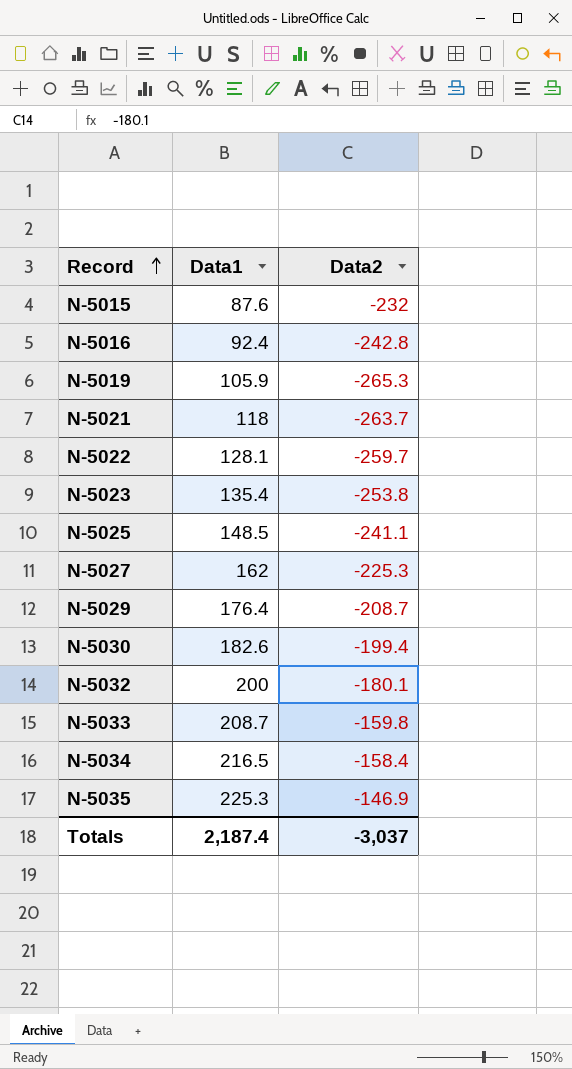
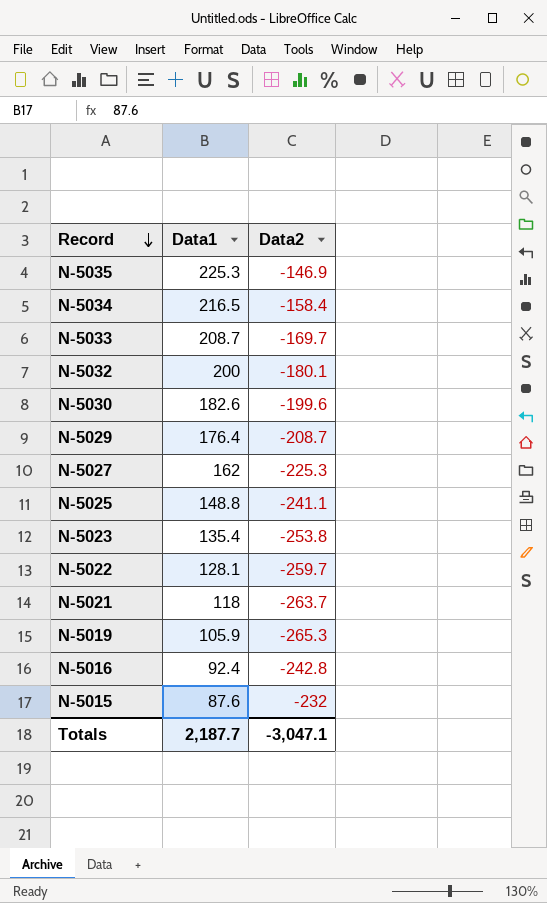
row order: Record ascending -> Record descending
N-5033 | Data2: -159.8 -> -169.7
N-5030 | Data2: -199.4 -> -199.6
N-5025 | Data1: 148.5 -> 148.8
Totals | Data1: 2,187.4 -> 2,187.7
Totals | Data2: -3,037 -> -3,047.1

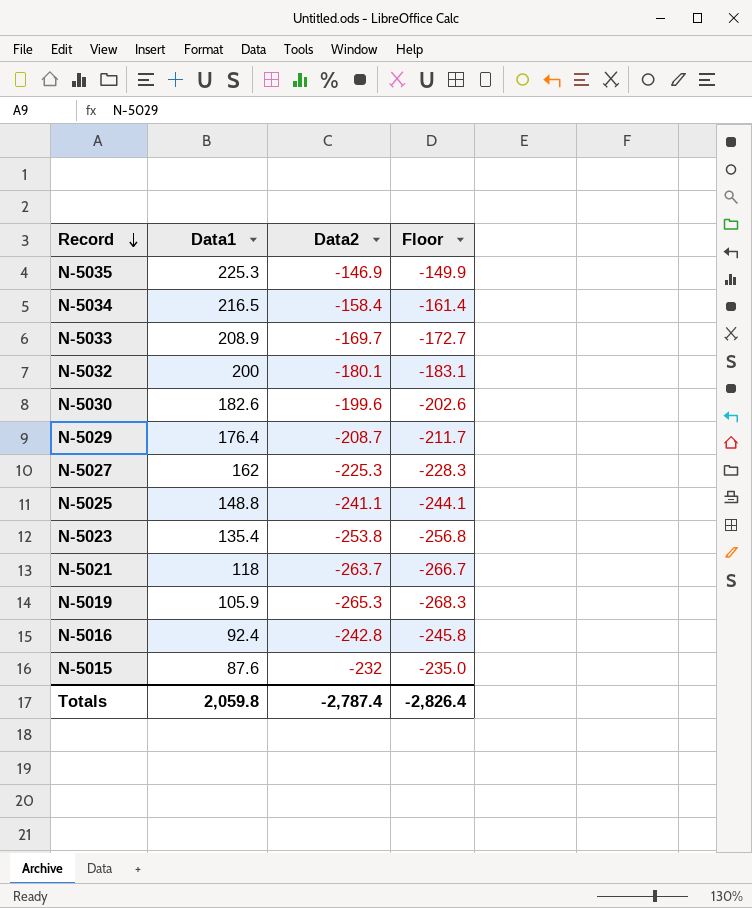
column Floor | formula: none -> [Data2] - 3
row N-5022: 128.1 | -259.7 -> none
N-5033 | Data1: 208.7 -> 208.9
Totals | Data1: 2,187.7 -> 2,059.8
Totals | Data2: -3,047.1 -> -2,787.4

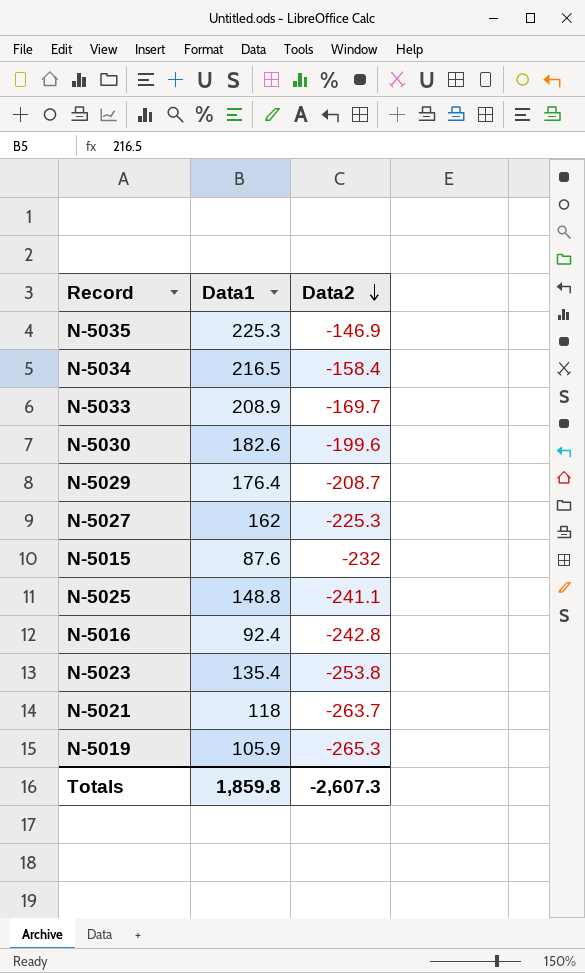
row order: Record descending -> Data2 descending
column Floor | formula: [Data2] - 3 -> none
row N-5032: 200 | -180.1 | -183.1 -> none
Totals | Data1: 2,059.8 -> 1,859.8
Totals | Data2: -2,787.4 -> -2,607.3

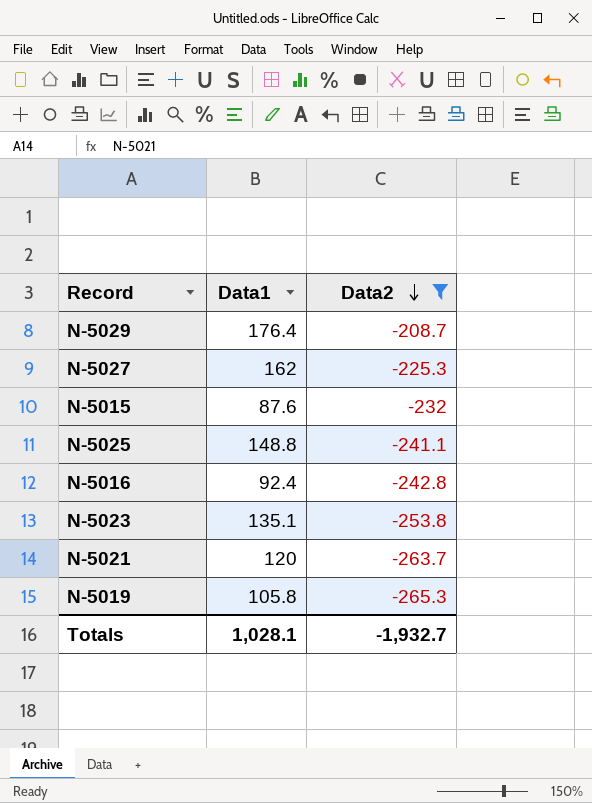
filter: none -> Data2 <= -208.7
N-5023 | Data1: 135.4 -> 135.1
N-5021 | Data1: 118 -> 120
N-5019 | Data1: 105.9 -> 105.8
Totals | Data1: 1,859.8 -> 1,028.1
Totals | Data2: -2,607.3 -> -1,932.7

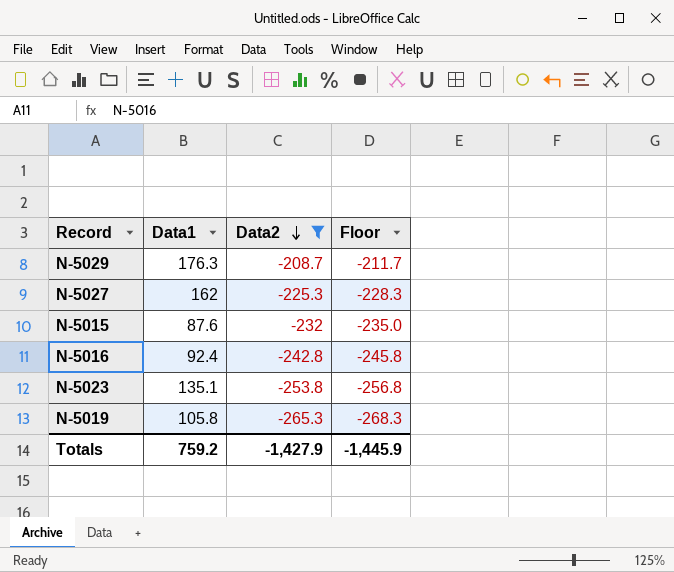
column Floor | formula: none -> [Data2] - 3
row N-5025: 148.8 | -241.1 -> none
row N-5021: 120 | -263.7 -> none
N-5029 | Data1: 176.4 -> 176.3
Totals | Data1: 1,028.1 -> 759.2
Totals | Data2: -1,932.7 -> -1,427.9

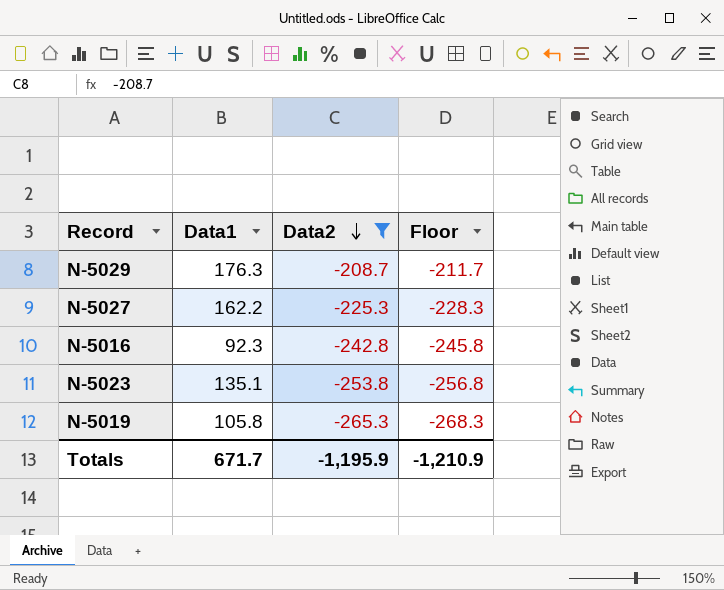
row N-5015: 87.6 | -232 | -235.0 -> none
N-5027 | Data1: 162 -> 162.2
N-5016 | Data1: 92.4 -> 92.3
Totals | Data1: 759.2 -> 671.7
Totals | Data2: -1,427.9 -> -1,195.9
Totals | Floor: -1,445.9 -> -1,210.9

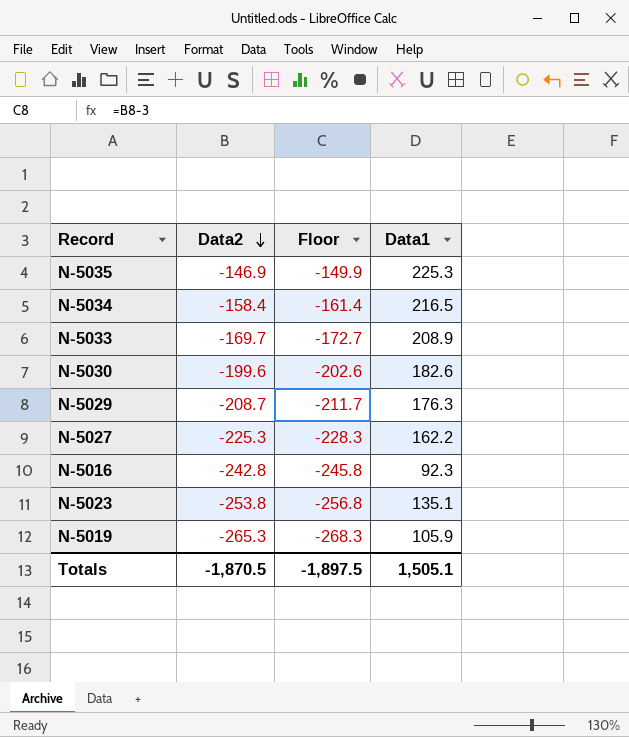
filter: Data2 <= -208.7 -> none
column Data1 | position: 2 -> 4
N-5019 | Data1: 105.8 -> 105.9
Totals | Data2: -1,195.9 -> -1,870.5
Totals | Floor: -1,210.9 -> -1,897.5
Totals | Data1: 671.7 -> 1,505.1

